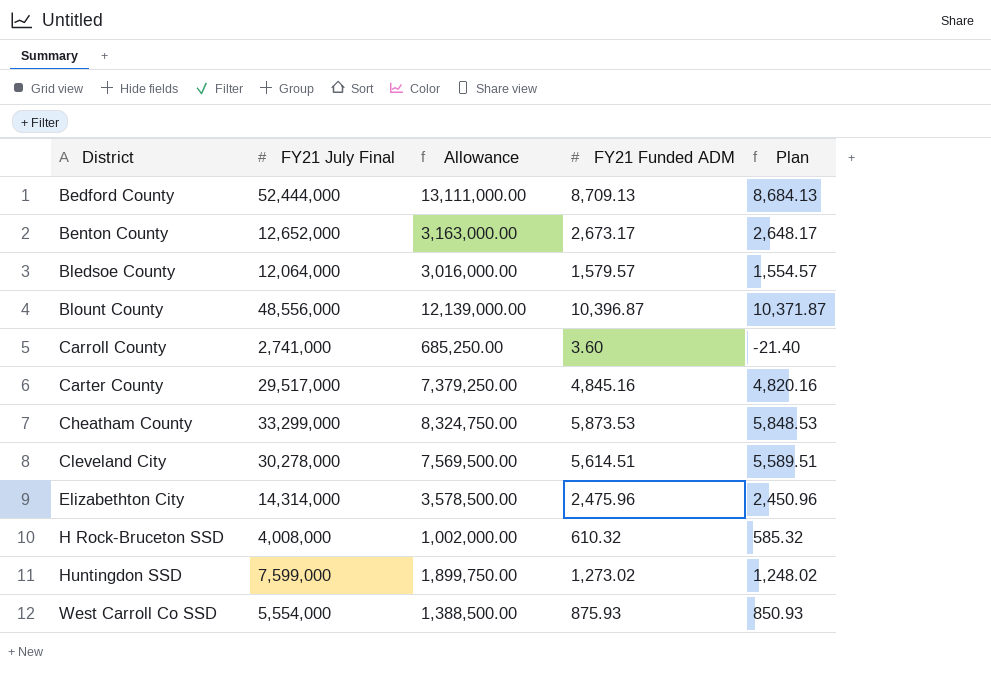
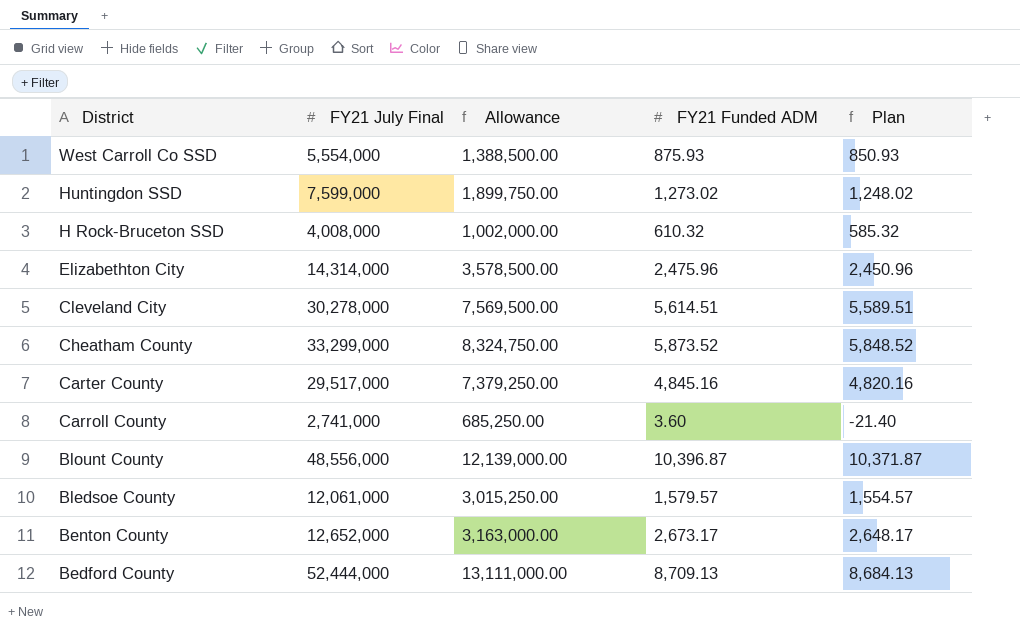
row order: District ascending -> District descending
Cheatham County | FY21 Funded ADM: 5,873.53 -> 5,873.52
Cheatham County | Plan: 5,848.53 -> 5,848.52
Bledsoe County | FY21 July Final: 12,064,000 -> 12,061,000
Bledsoe County | Allowance: 3,016,000.00 -> 3,015,250.00

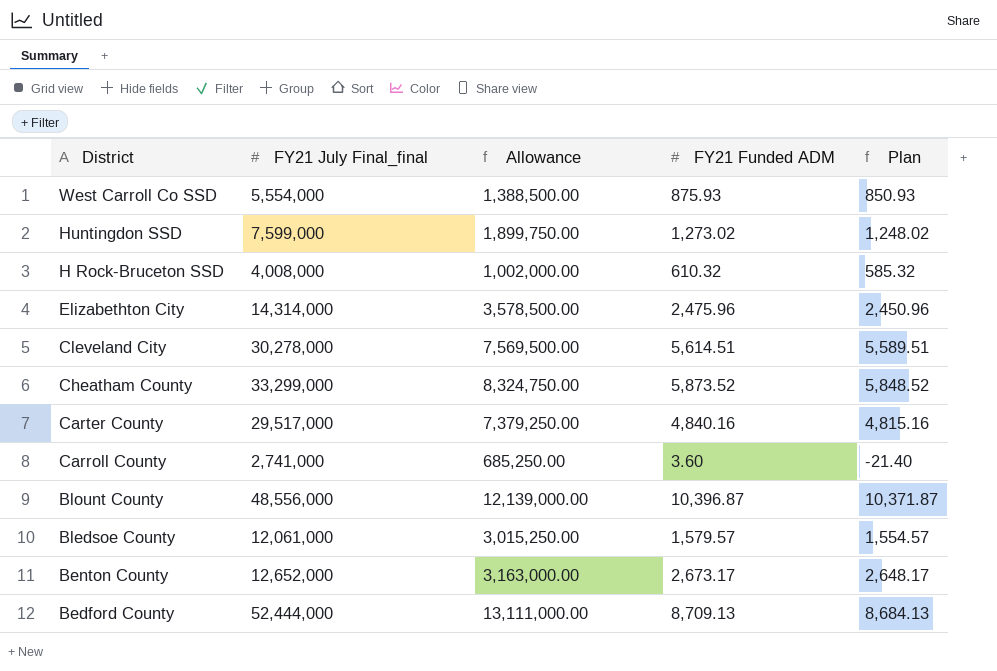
column name: FY21 July Final -> FY21 July Final_final
Carter County | FY21 Funded ADM: 4,845.16 -> 4,840.16
Carter County | Plan: 4,820.16 -> 4,815.16

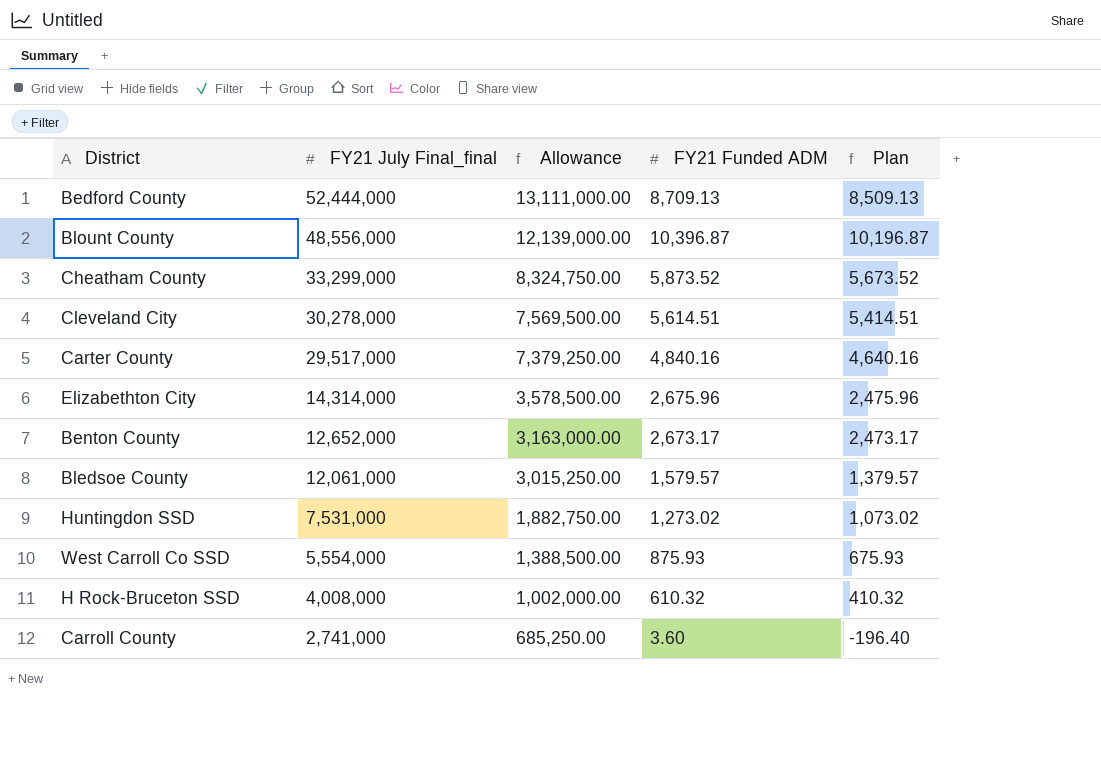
row order: District descending -> FY21 July Final_final descending
column Plan | formula: [FY21 Funded ADM] - 25 -> [FY21 Funded ADM] - 200
Elizabethton City | FY21 Funded ADM: 2,475.96 -> 2,675.96
Huntingdon SSD | FY21 July Final_final: 7,599,000 -> 7,531,000
Huntingdon SSD | Allowance: 1,899,750.00 -> 1,882,750.00

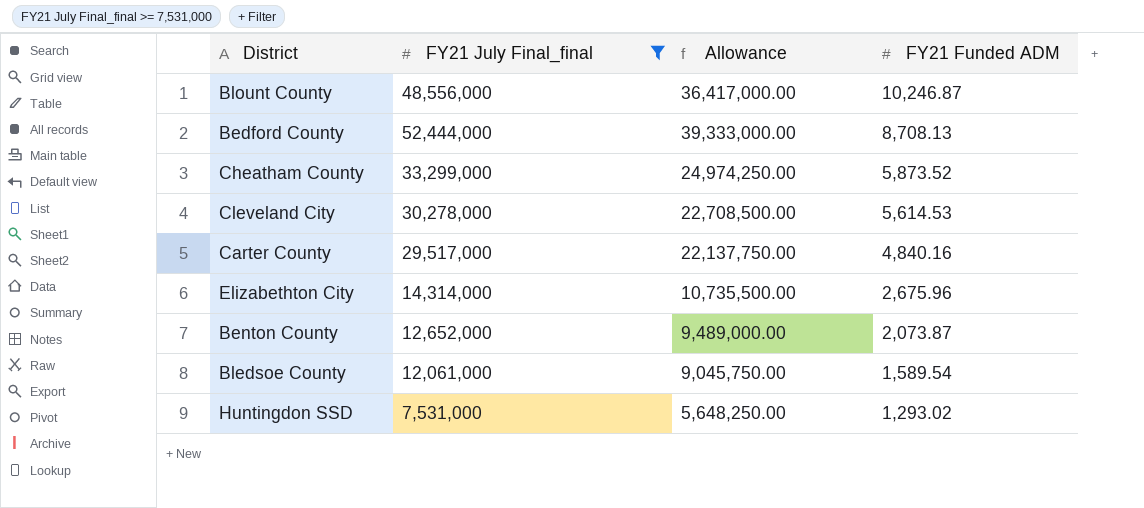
filter: none -> FY21 July Final_final >= 7,531,000
row order: FY21 July Final_final descending -> FY21 Funded ADM descending
column Plan | formula: [FY21 Funded ADM] - 200 -> none
column Allowance | formula: [FY21 July Final_final] * 0.25 -> [FY21 July Final_final] * 0.75
Blount County | FY21 Funded ADM: 10,396.87 -> 10,246.87
Bedford County | FY21 Funded ADM: 8,709.13 -> 8,708.13
Cleveland City | FY21 Funded ADM: 5,614.51 -> 5,614.53
Benton County | FY21 Funded ADM: 2,673.17 -> 2,073.87
Bledsoe County | FY21 Funded ADM: 1,579.57 -> 1,589.54
Huntingdon SSD | FY21 Funded ADM: 1,273.02 -> 1,293.02

